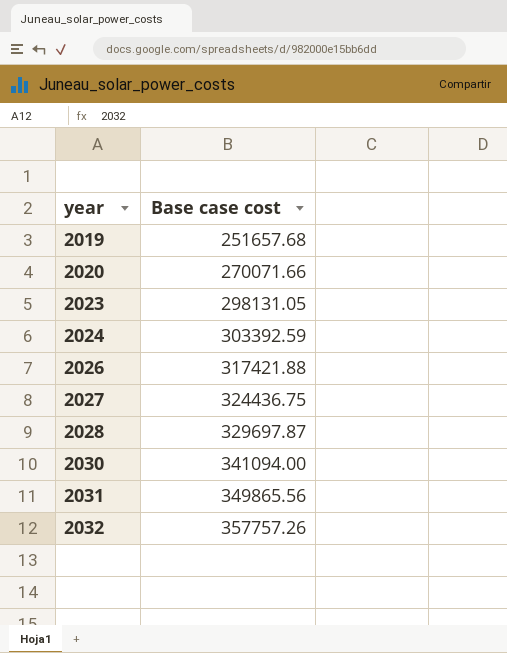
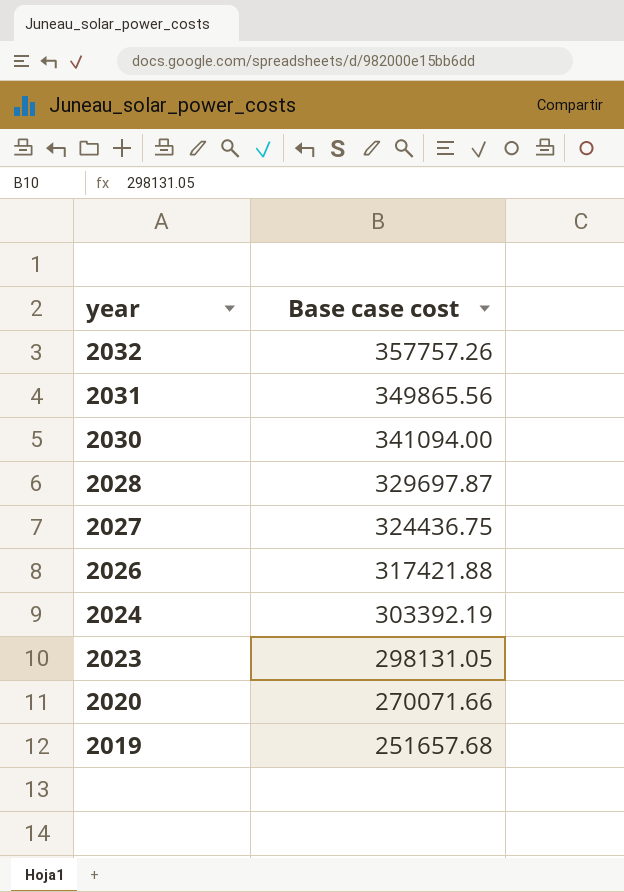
row order: year ascending -> year descending
2024 | Base case cost: 303392.59 -> 303392.19

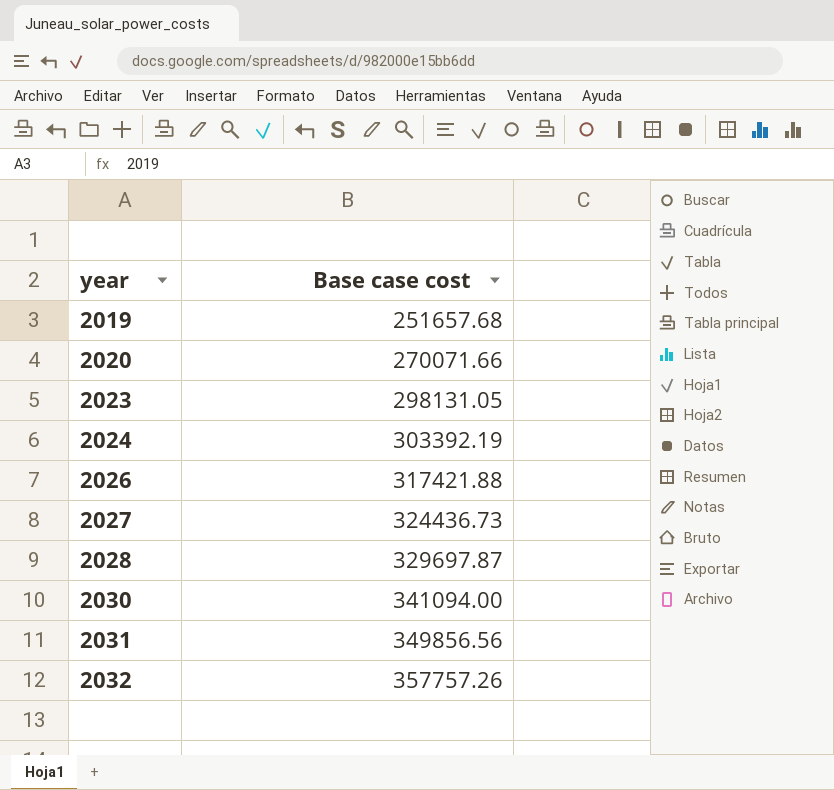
row order: year descending -> year ascending
2027 | Base case cost: 324436.75 -> 324436.73
2031 | Base case cost: 349865.56 -> 349856.56

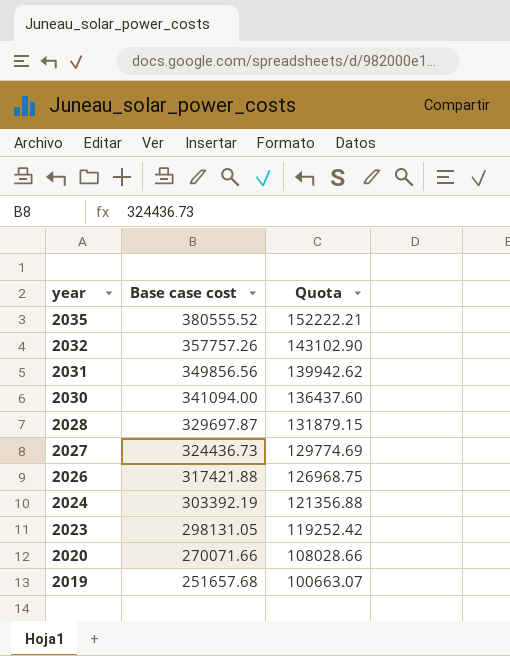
row order: year ascending -> year descending
column Quota | formula: none -> [Base case cost] * 0.4
row 2035: none -> 380555.52 | 152222.21

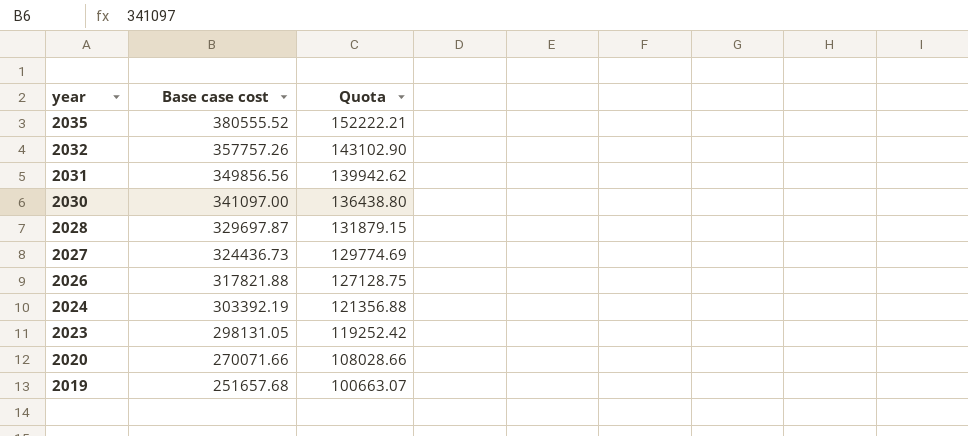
2030 | Base case cost: 341094.00 -> 341097.00
2030 | Quota: 136437.60 -> 136438.80
2026 | Base case cost: 317421.88 -> 317821.88
2026 | Quota: 126968.75 -> 127128.75

